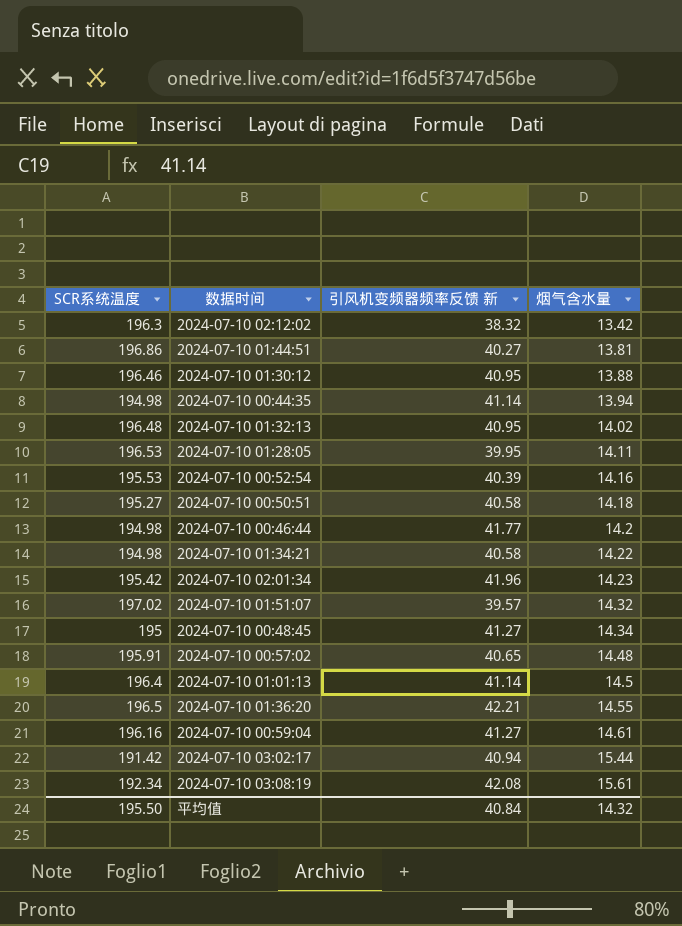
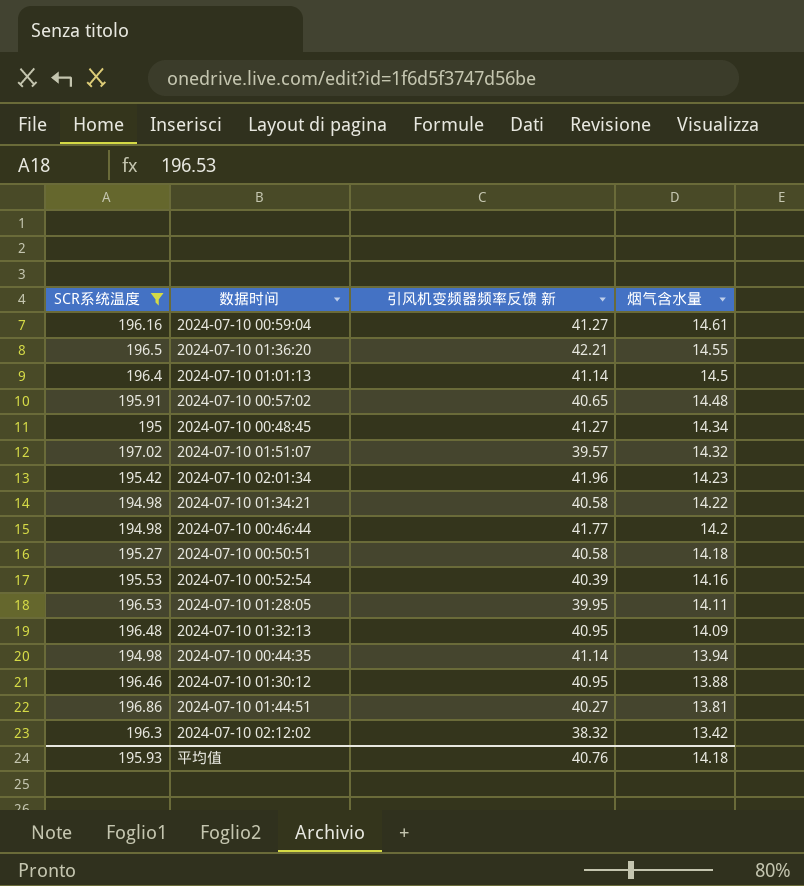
filter: none -> SCR系统温度 >= 194.98
row order: 烟气含水量 ascending -> 烟气含水量 descending
2024-07-10 01:32:13 | 烟气含水量: 14.02 -> 14.09
平均值 | SCR系统温度: 195.50 -> 195.93
平均值 | 引风机变频器频率反馈 新: 40.84 -> 40.76
平均值 | 烟气含水量: 14.32 -> 14.18

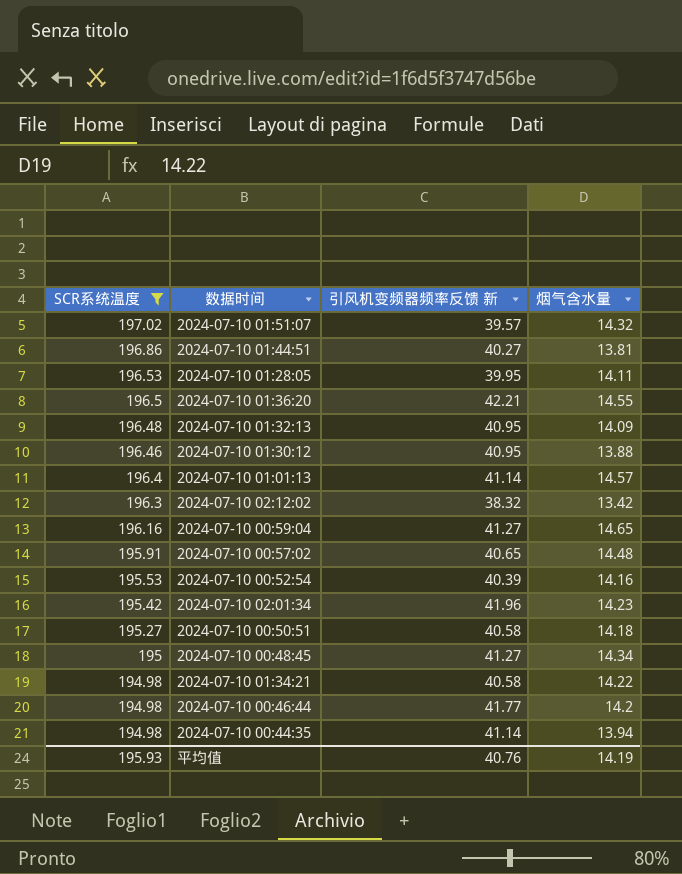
row order: 烟气含水量 descending -> SCR系统温度 descending
2024-07-10 01:01:13 | 烟气含水量: 14.5 -> 14.57
2024-07-10 00:59:04 | 烟气含水量: 14.61 -> 14.65
平均值 | 烟气含水量: 14.18 -> 14.19

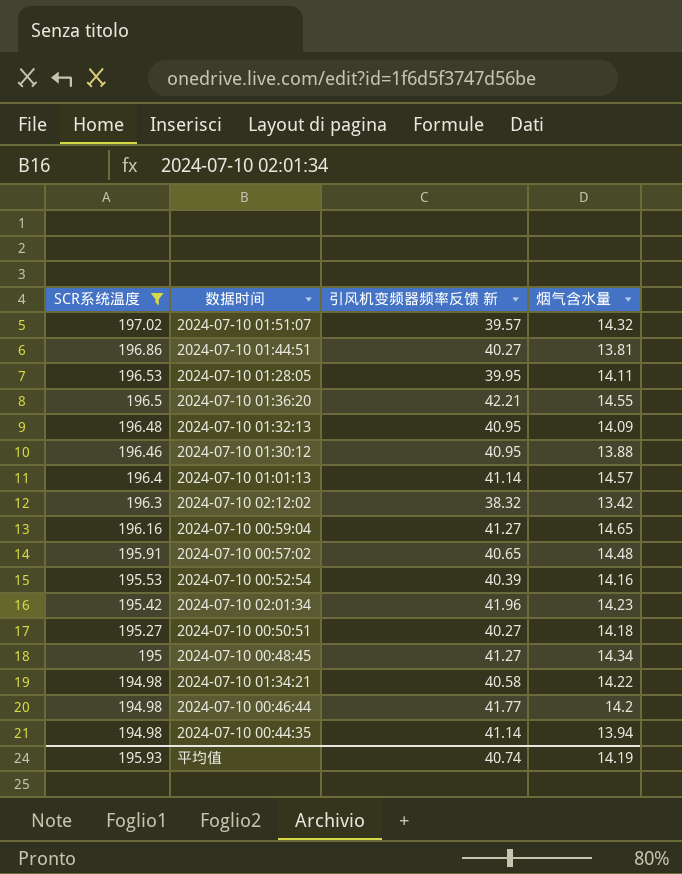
2024-07-10 00:50:51 | 引风机变频器频率反馈 新: 40.58 -> 40.27
平均值 | 引风机变频器频率反馈 新: 40.76 -> 40.74

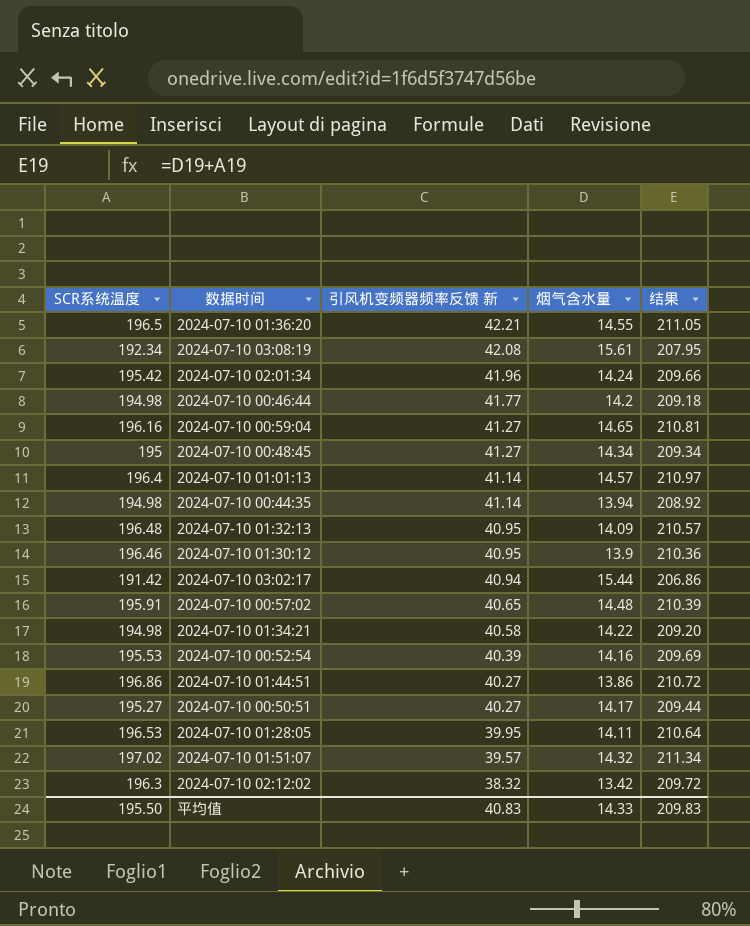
filter: SCR系统温度 >= 194.98 -> none
row order: SCR系统温度 descending -> 引风机变频器频率反馈 新 descending
column 结果 | formula: none -> [SCR系统温度] + [烟气含水量]
2024-07-10 02:01:34 | 烟气含水量: 14.23 -> 14.24
2024-07-10 01:30:12 | 烟气含水量: 13.88 -> 13.9
2024-07-10 01:44:51 | 烟气含水量: 13.81 -> 13.86
2024-07-10 00:50:51 | 烟气含水量: 14.18 -> 14.17
平均值 | SCR系统温度: 195.93 -> 195.50
平均值 | 引风机变频器频率反馈 新: 40.74 -> 40.83
平均值 | 烟气含水量: 14.19 -> 14.33

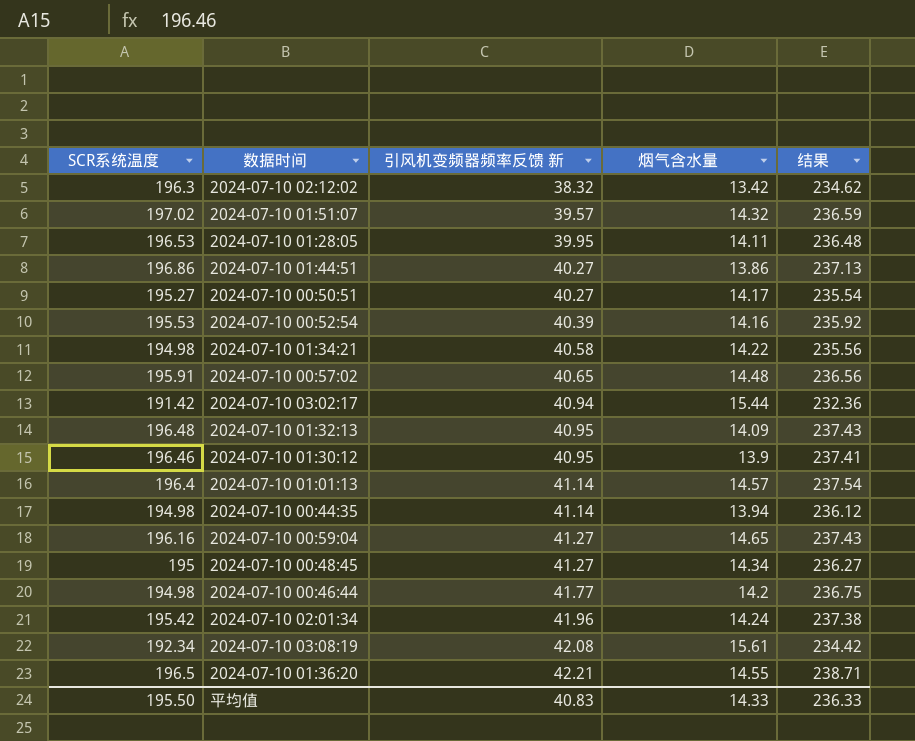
row order: 引风机变频器频率反馈 新 descending -> 引风机变频器频率反馈 新 ascending
column 结果 | formula: [SCR系统温度] + [烟气含水量] -> [SCR系统温度] + [引风机变频器频率反馈 新]
平均值 | 结果: 209.83 -> 236.33

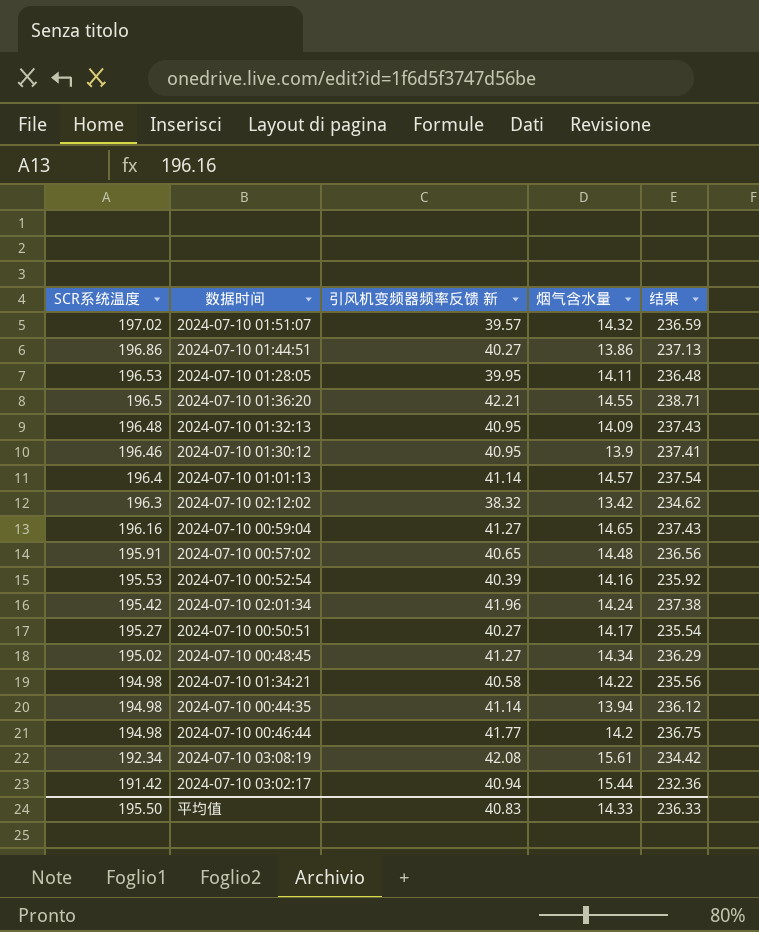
row order: 引风机变频器频率反馈 新 ascending -> SCR系统温度 descending
2024-07-10 00:48:45 | SCR系统温度: 195 -> 195.02
2024-07-10 00:48:45 | 结果: 236.27 -> 236.29

